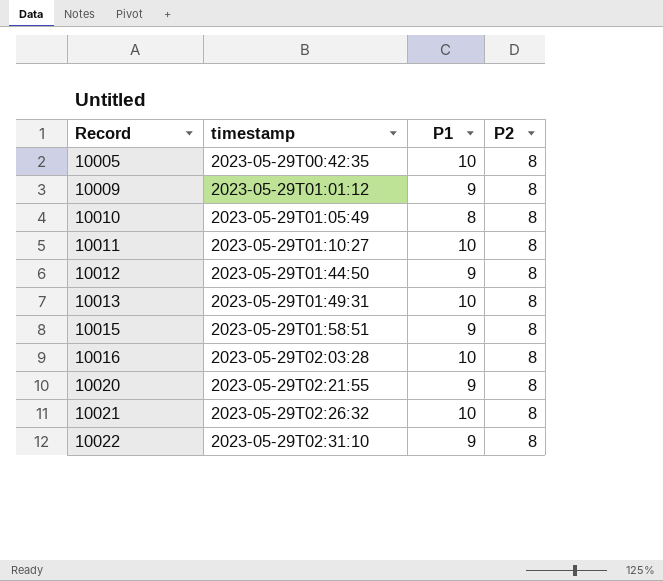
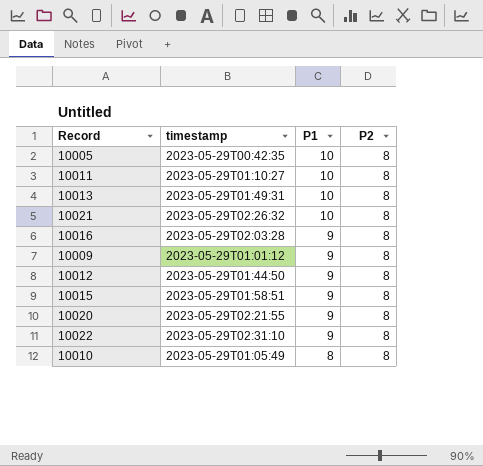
row order: Record ascending -> P1 descending
10016 | P1: 10 -> 9

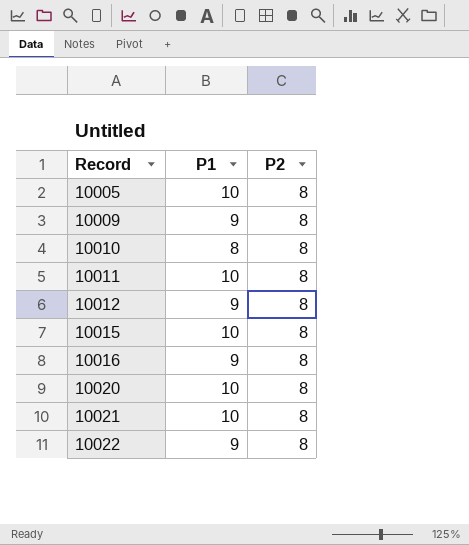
row order: P1 descending -> Record ascending
column timestamp | position: 2 -> none
row 10013: 2023-05-29T01:49:31 | 10 | 8 -> none
10015 | P1: 9 -> 10
10020 | P1: 9 -> 10

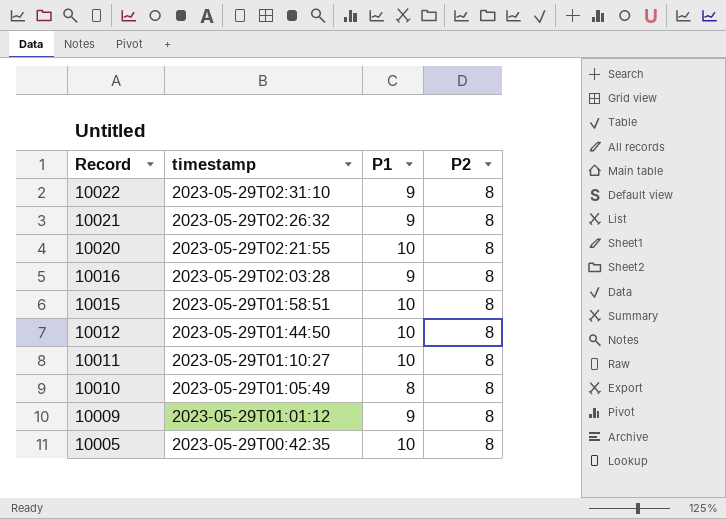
row order: Record ascending -> Record descending
column timestamp | position: none -> 2
10021 | P1: 10 -> 9
10012 | P1: 9 -> 10

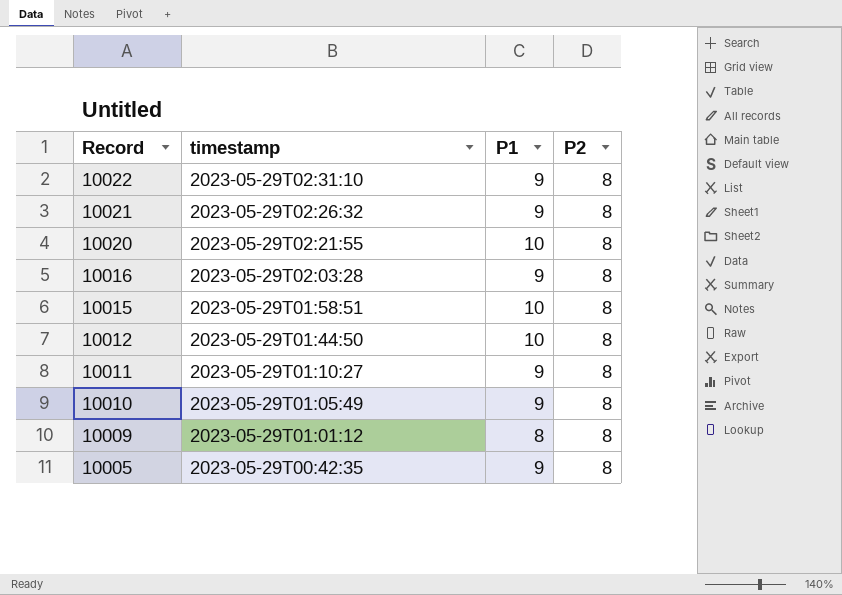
10011 | P1: 10 -> 9
10010 | P1: 8 -> 9
10009 | P1: 9 -> 8
10005 | P1: 10 -> 9

